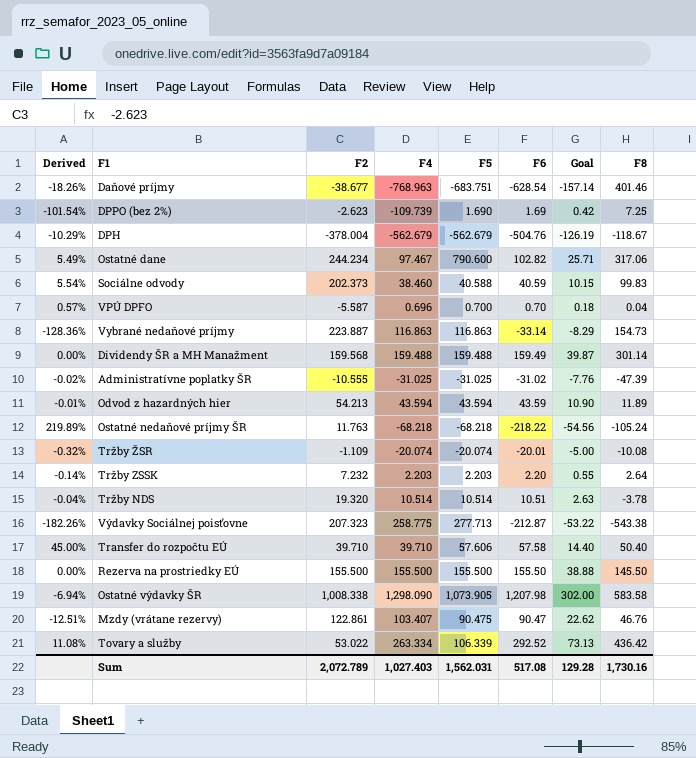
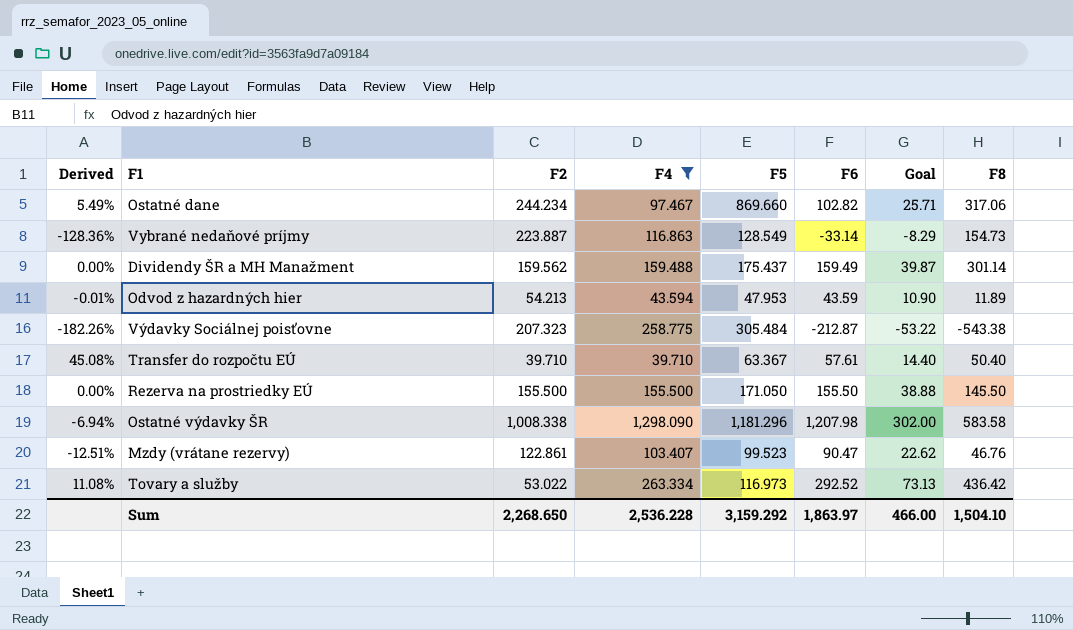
filter: none -> F4 >= 39.710
Ostatné dane | F5: 790.600 -> 869.660
Vybrané nedaňové príjmy | F5: 116.863 -> 128.549
Dividendy ŠR a MH Manažment | F2: 159.568 -> 159.562
Dividendy ŠR a MH Manažment | F5: 159.488 -> 175.437
Odvod z hazardných hier | F5: 43.594 -> 47.953
Výdavky Sociálnej poisťovne | F5: 277.713 -> 305.484
Transfer do rozpočtu EÚ | Derived: 45.00% -> 45.08%
Transfer do rozpočtu EÚ | F5: 57.606 -> 63.367
Transfer do rozpočtu EÚ | F6: 57.58 -> 57.61
Rezerva na prostriedky EÚ | F5: 155.500 -> 171.050
Ostatné výdavky ŠR | F5: 1,073.905 -> 1,181.296
Mzdy (vrátane rezervy) | F5: 90.475 -> 99.523
Tovary a služby | F5: 106.339 -> 116.973
Sum | F2: 2,072.789 -> 2,268.650
Sum | F4: 1,027.403 -> 2,536.228
Sum | F5: 1,562.031 -> 3,159.292
Sum | F6: 517.08 -> 1,863.97
Sum | Goal: 129.28 -> 466.00
Sum | F8: 1,730.16 -> 1,504.10

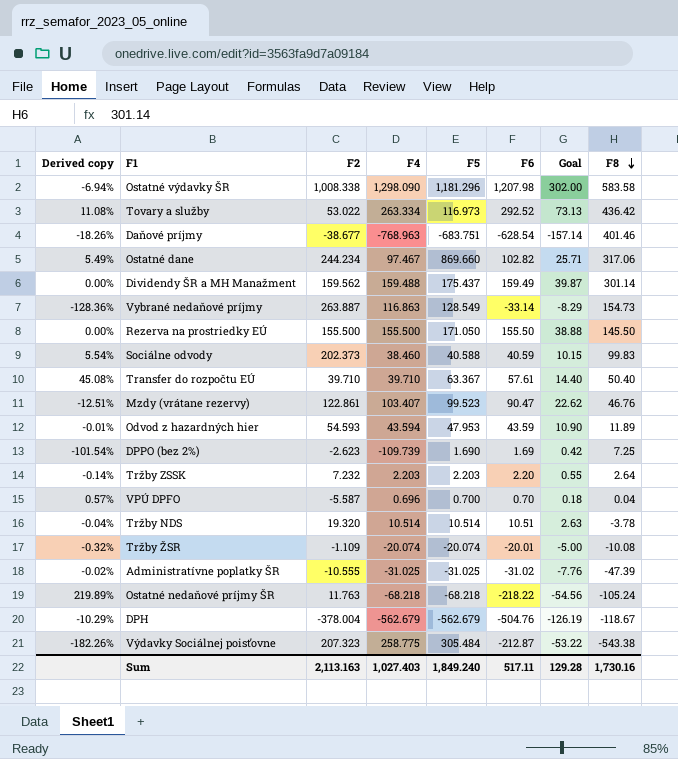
filter: F4 >= 39.710 -> none
row order: none -> F8 descending
column name: Derived -> Derived copy
Vybrané nedaňové príjmy | F2: 223.887 -> 263.887
Odvod z hazardných hier | F2: 54.213 -> 54.593
Sum | F2: 2,268.650 -> 2,113.163
Sum | F4: 2,536.228 -> 1,027.403
Sum | F5: 3,159.292 -> 1,849.240
Sum | F6: 1,863.97 -> 517.11
Sum | Goal: 466.00 -> 129.28
Sum | F8: 1,504.10 -> 1,730.16

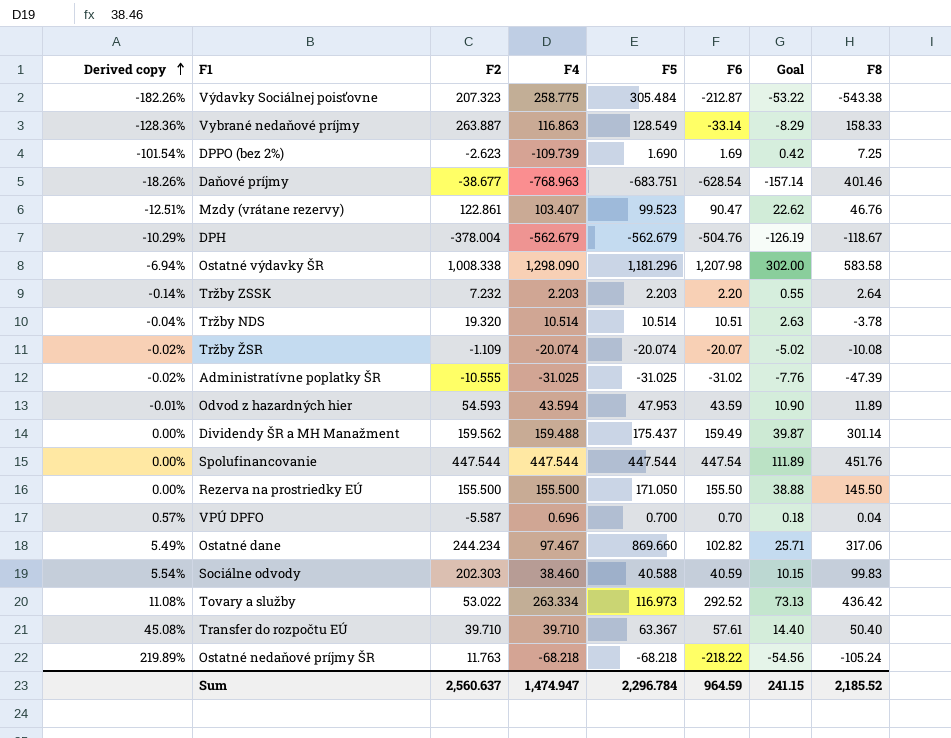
row order: F8 descending -> Derived copy ascending
Vybrané nedaňové príjmy | F8: 154.73 -> 158.33
Tržby ŽSR | Derived copy: -0.32% -> -0.02%
Tržby ŽSR | F6: -20.01 -> -20.07
Tržby ŽSR | Goal: -5.00 -> -5.02
row Spolufinancovanie: none -> 0.00% | 447.544 | 447.544 | 447.544 | 447.54 | 111.89 | 451.76
Sociálne odvody | F2: 202.373 -> 202.303
Sum | F2: 2,113.163 -> 2,560.637
Sum | F4: 1,027.403 -> 1,474.947
Sum | F5: 1,849.240 -> 2,296.784
Sum | F6: 517.11 -> 964.59
Sum | Goal: 129.28 -> 241.15
Sum | F8: 1,730.16 -> 2,185.52

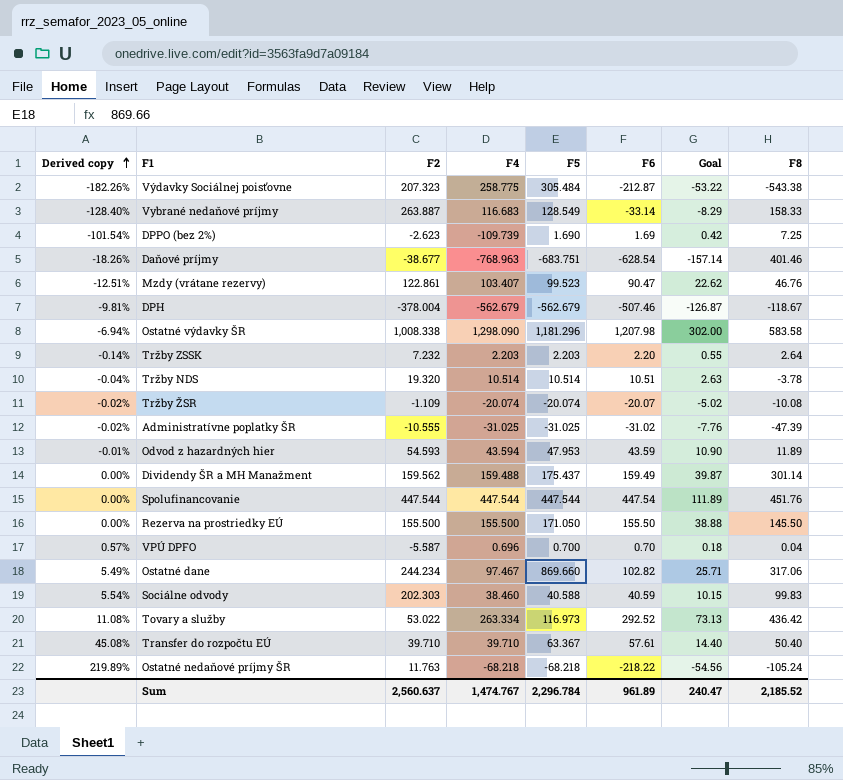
Vybrané nedaňové príjmy | Derived copy: -128.36% -> -128.40%
Vybrané nedaňové príjmy | F4: 116.863 -> 116.683
DPH | Derived copy: -10.29% -> -9.81%
DPH | F6: -504.76 -> -507.46
DPH | Goal: -126.19 -> -126.87
Sum | F4: 1,474.947 -> 1,474.767
Sum | F6: 964.59 -> 961.89
Sum | Goal: 241.15 -> 240.47

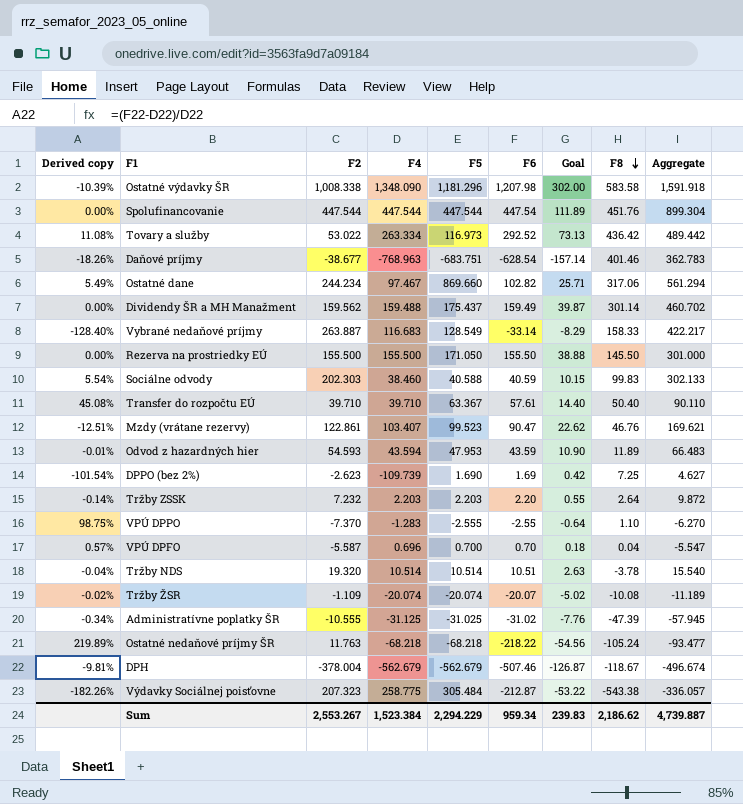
row order: Derived copy ascending -> F8 descending
column Aggregate | formula: none -> [F2] + [F8]
Ostatné výdavky ŠR | Derived copy: -6.94% -> -10.39%
Ostatné výdavky ŠR | F4: 1,298.090 -> 1,348.090
row VPÚ DPPO: none -> 98.75% | -7.370 | -1.283 | -2.555 | -2.55 | -0.64 | 1.10 | -6.270
Administratívne poplatky ŠR | Derived copy: -0.02% -> -0.34%
Administratívne poplatky ŠR | F4: -31.025 -> -31.125
Sum | F2: 2,560.637 -> 2,553.267
Sum | F4: 1,474.767 -> 1,523.384
Sum | F5: 2,296.784 -> 2,294.229
Sum | F6: 961.89 -> 959.34
Sum | Goal: 240.47 -> 239.83
Sum | F8: 2,185.52 -> 2,186.62

